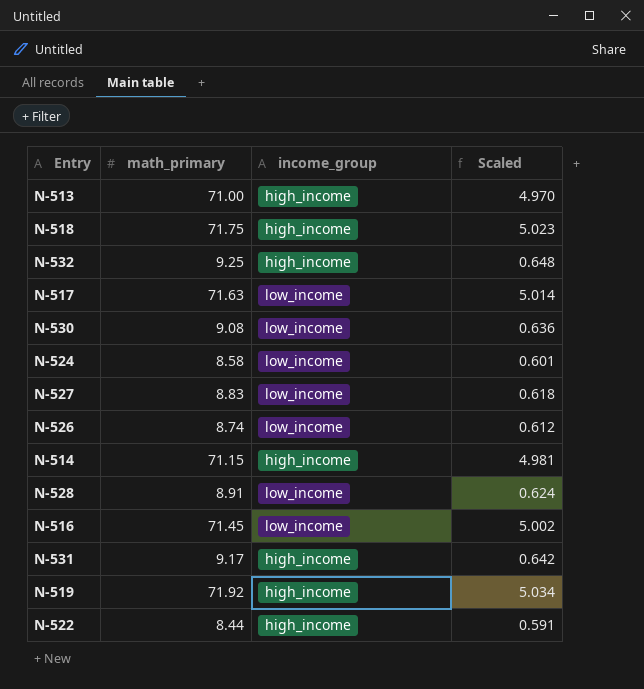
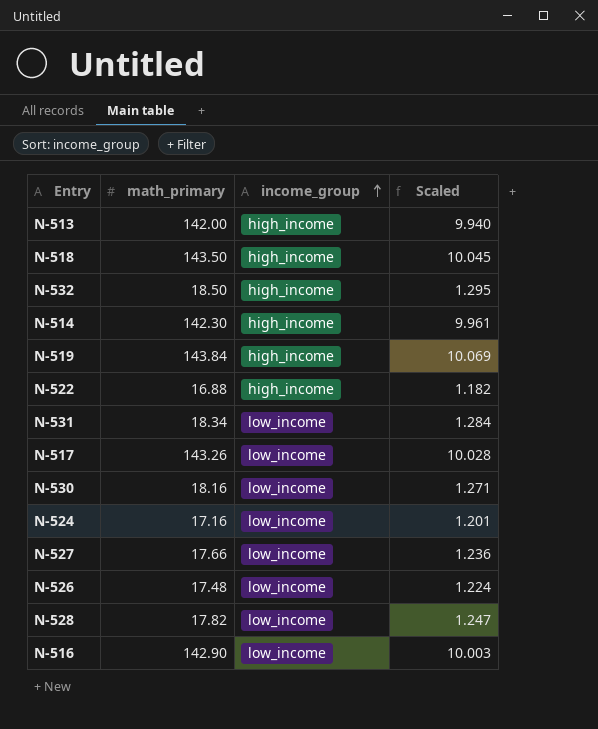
row order: none -> income_group ascending
N-513 | math_primary: 71.00 -> 142.00
N-513 | Scaled: 4.970 -> 9.940
N-518 | math_primary: 71.75 -> 143.50
N-518 | Scaled: 5.023 -> 10.045
N-532 | math_primary: 9.25 -> 18.50
N-532 | Scaled: 0.648 -> 1.295
N-514 | math_primary: 71.15 -> 142.30
N-514 | Scaled: 4.981 -> 9.961
N-519 | math_primary: 71.92 -> 143.84
N-519 | Scaled: 5.034 -> 10.069
N-522 | math_primary: 8.44 -> 16.88
N-522 | Scaled: 0.591 -> 1.182
N-531 | math_primary: 9.17 -> 18.34
N-531 | income_group: high_income -> low_income
N-531 | Scaled: 0.642 -> 1.284
N-517 | math_primary: 71.63 -> 143.26
N-517 | Scaled: 5.014 -> 10.028
N-530 | math_primary: 9.08 -> 18.16
N-530 | Scaled: 0.636 -> 1.271
N-524 | math_primary: 8.58 -> 17.16
N-524 | Scaled: 0.601 -> 1.201
N-527 | math_primary: 8.83 -> 17.66
N-527 | Scaled: 0.618 -> 1.236
N-526 | math_primary: 8.74 -> 17.48
N-526 | Scaled: 0.612 -> 1.224
N-528 | math_primary: 8.91 -> 17.82
N-528 | Scaled: 0.624 -> 1.247
N-516 | math_primary: 71.45 -> 142.90
N-516 | Scaled: 5.002 -> 10.003

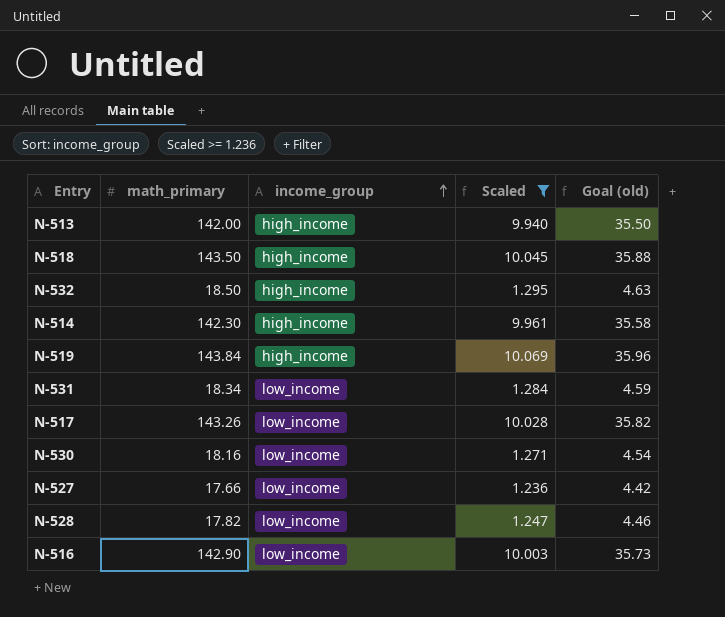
filter: none -> Scaled >= 1.236
column Goal (old) | formula: none -> [math_primary] * 0.25

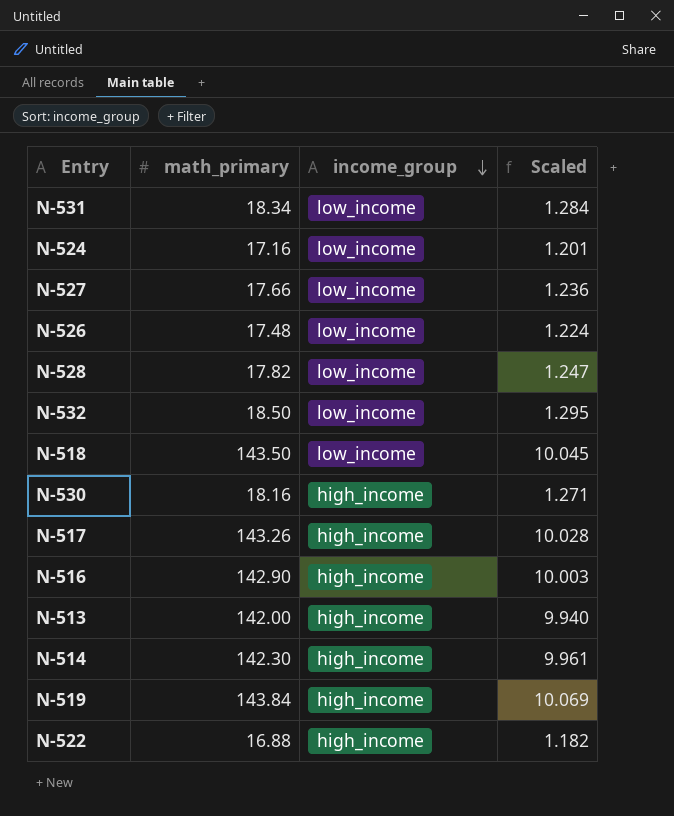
filter: Scaled >= 1.236 -> none
row order: income_group ascending -> income_group descending
column Goal (old) | formula: [math_primary] * 0.25 -> none
N-532 | income_group: high_income -> low_income
N-518 | income_group: high_income -> low_income
N-530 | income_group: low_income -> high_income
N-517 | income_group: low_income -> high_income
N-516 | income_group: low_income -> high_income

